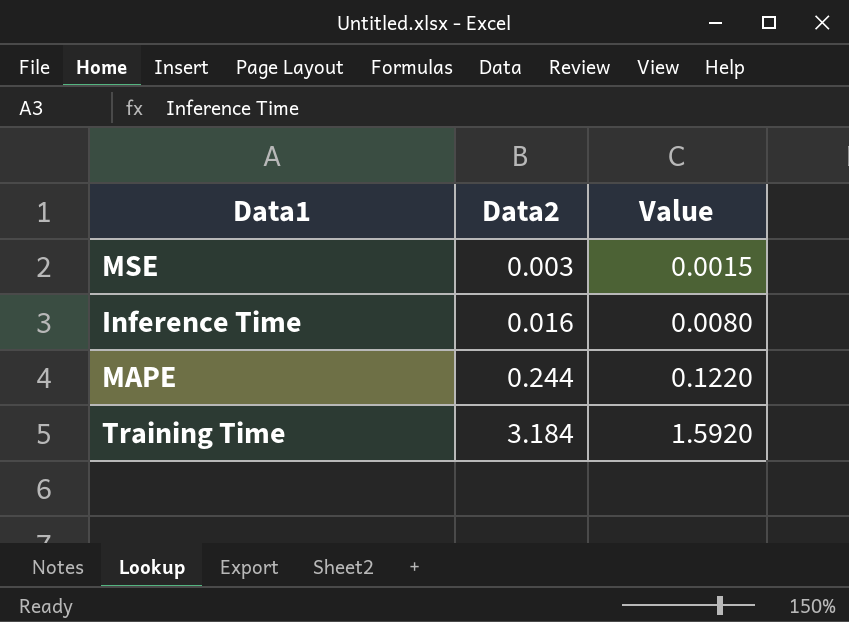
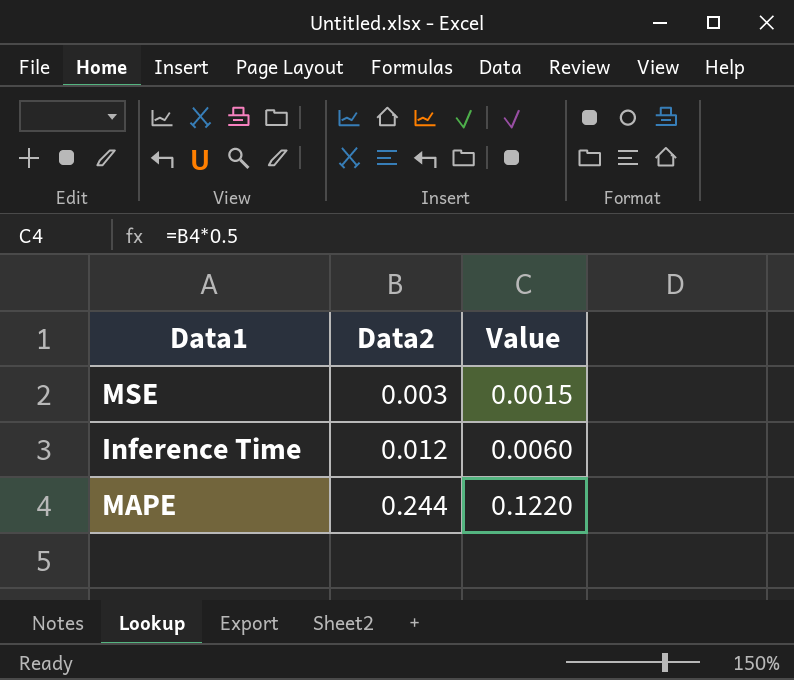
row Training Time: 3.184 | 1.5920 -> none
Inference Time | Data2: 0.016 -> 0.012
Inference Time | Value: 0.0080 -> 0.0060

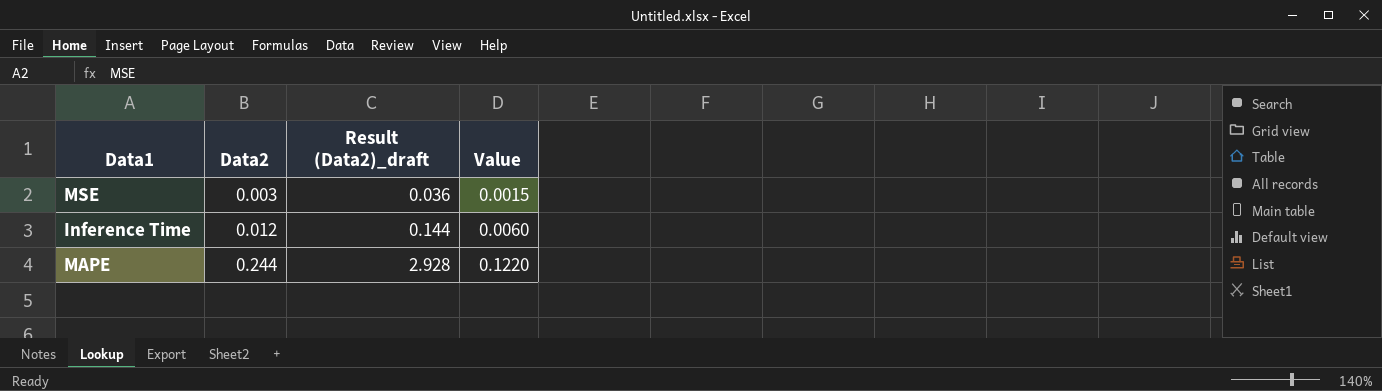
column Result (Data2)_draft | formula: none -> [Data2] * 12

